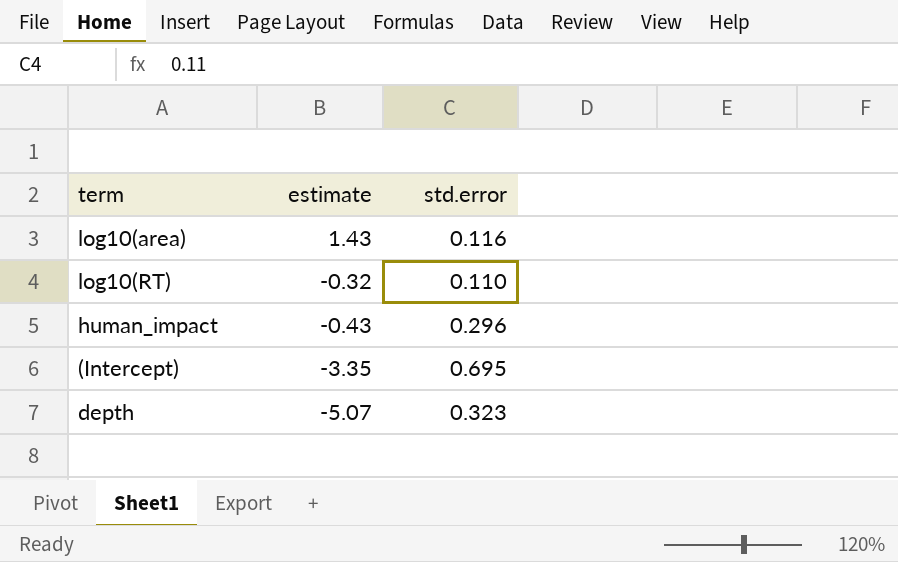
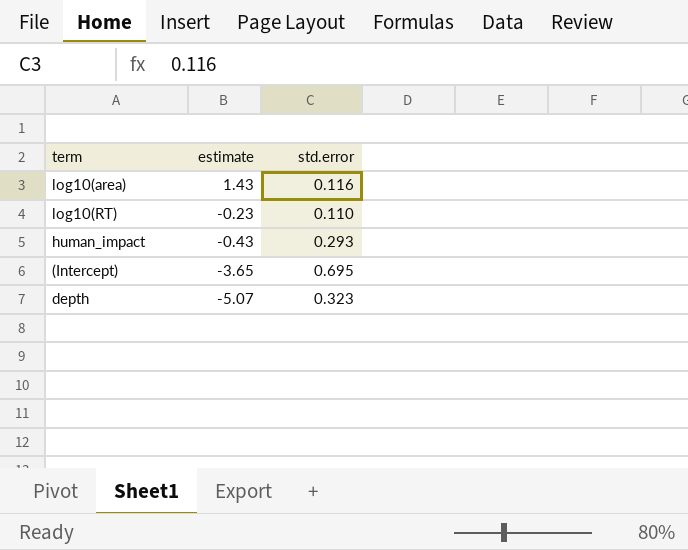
log10(RT) | estimate: -0.32 -> -0.23
human_impact | std.error: 0.296 -> 0.293
(Intercept) | estimate: -3.35 -> -3.65

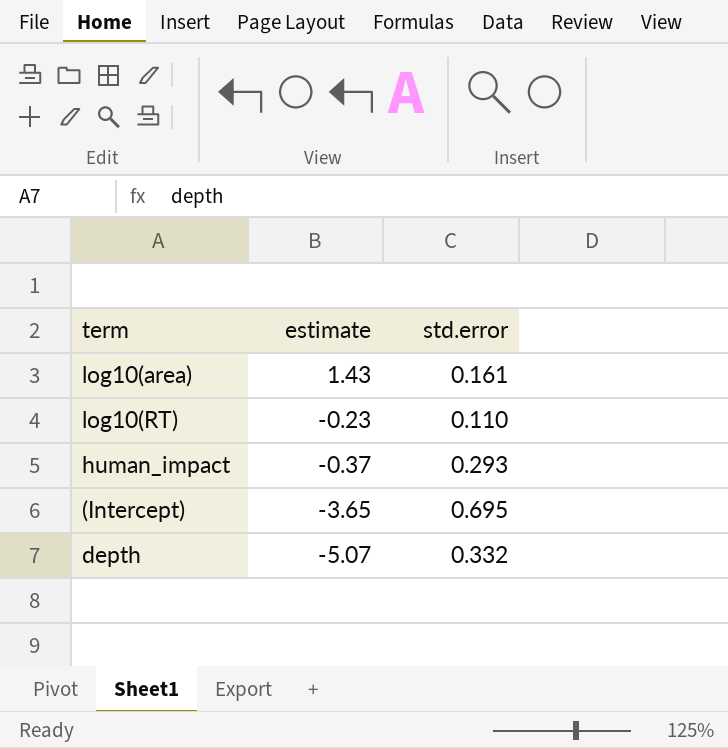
log10(area) | std.error: 0.116 -> 0.161
human_impact | estimate: -0.43 -> -0.37
depth | std.error: 0.323 -> 0.332

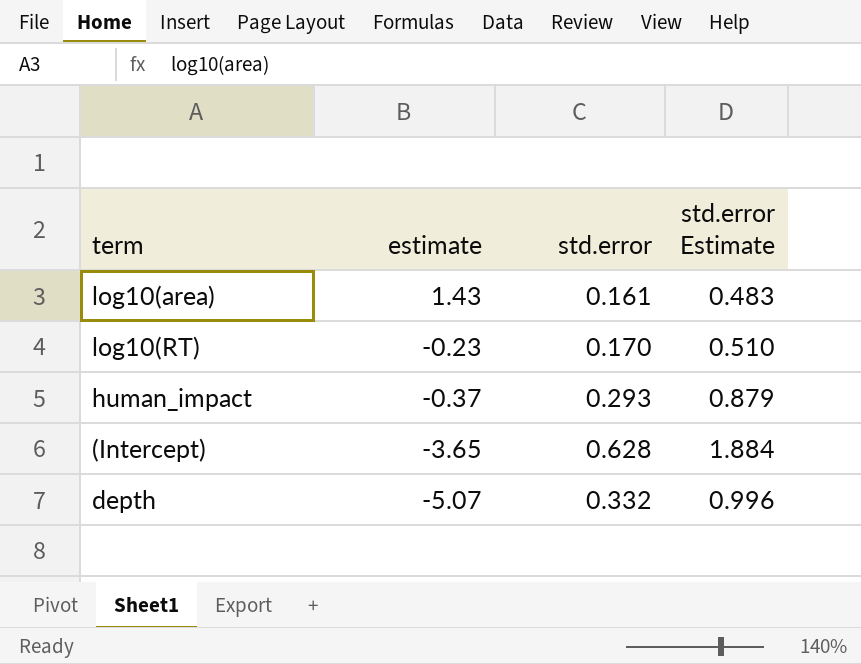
column std.error Estimate | formula: none -> [std.error] * 3
log10(RT) | std.error: 0.110 -> 0.170
(Intercept) | std.error: 0.695 -> 0.628

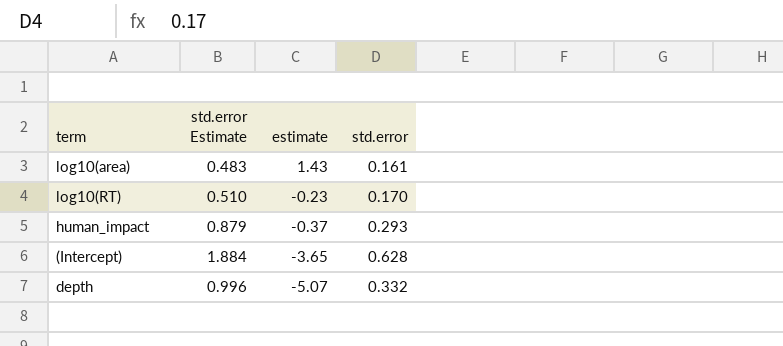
column std.error Estimate | position: 4 -> 2

